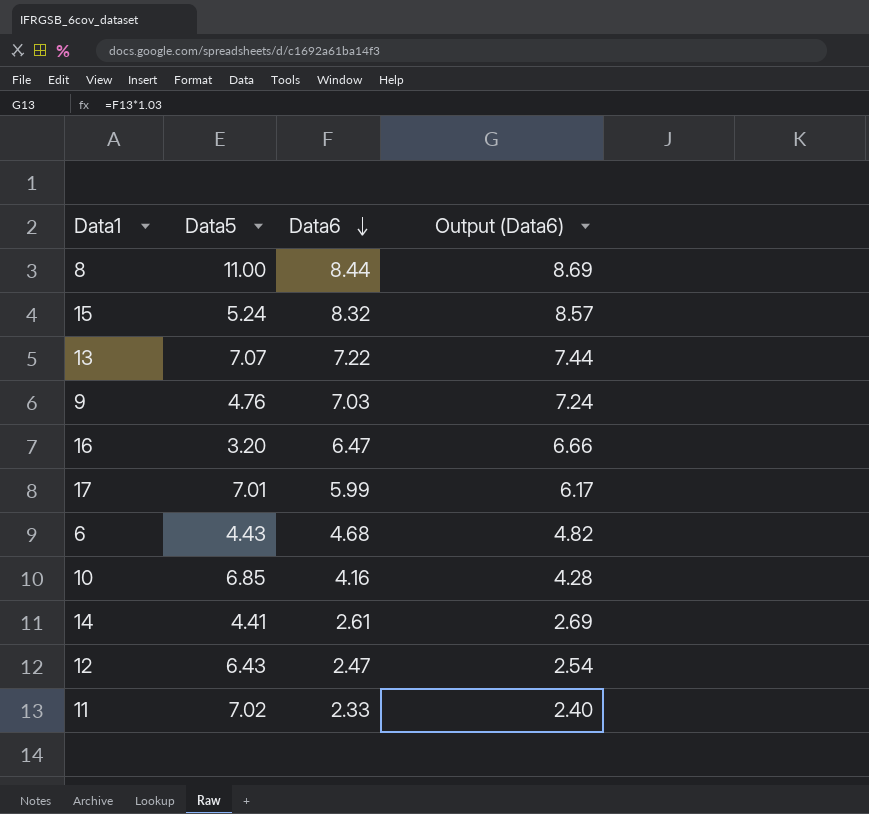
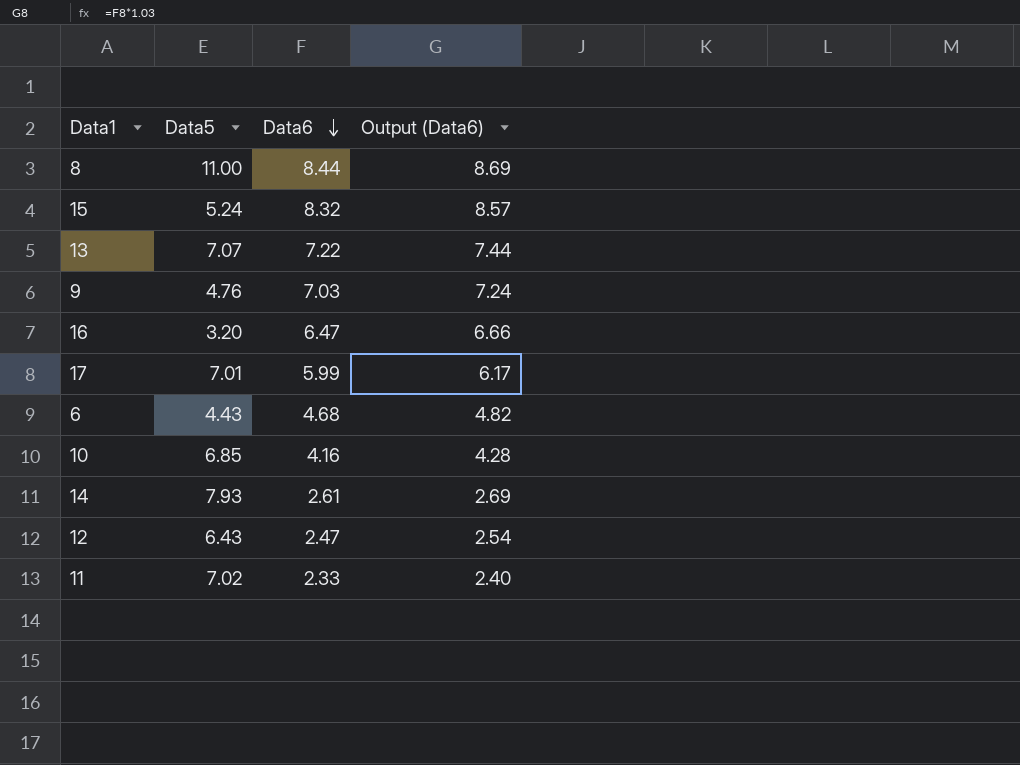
14 | Data5: 4.41 -> 7.93

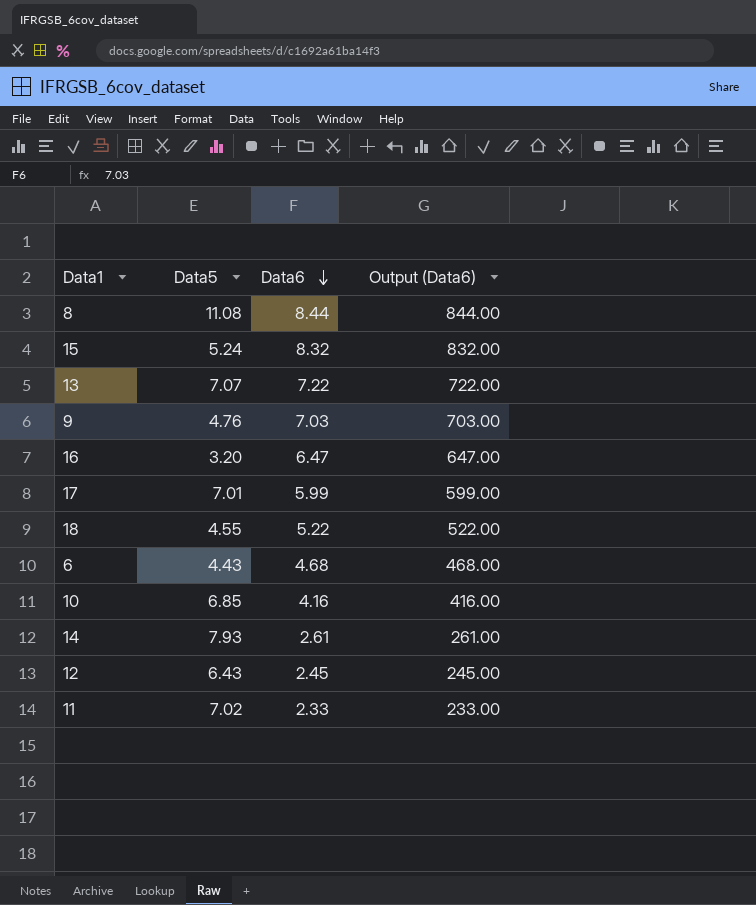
column Output (Data6) | formula: [Data6] * 1.03 -> [Data6] * 100
8 | Data5: 11.00 -> 11.08
row 18: none -> 4.55 | 5.22 | 522.00
12 | Data6: 2.47 -> 2.45

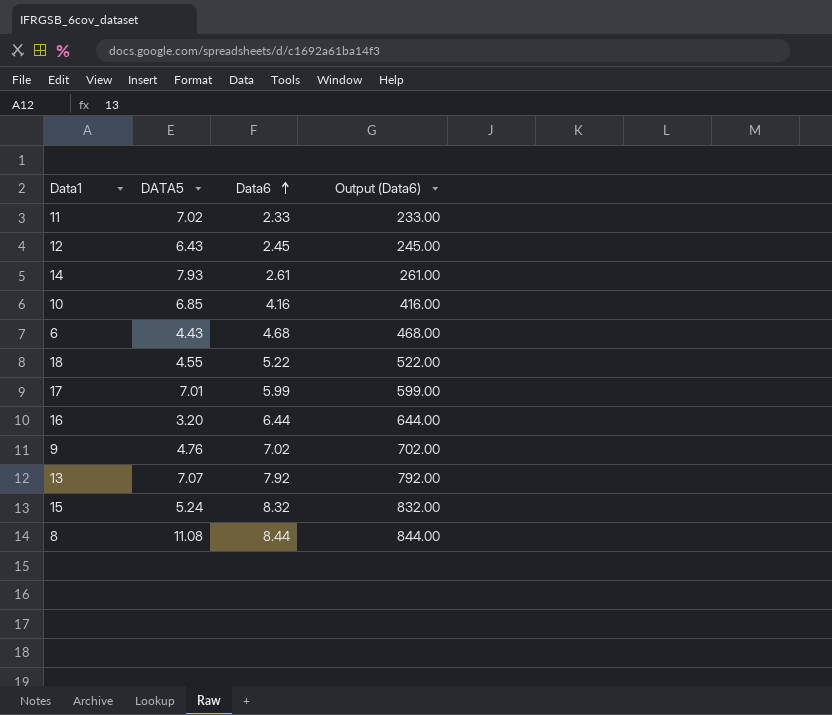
row order: Data6 descending -> Data6 ascending
column name: Data5 -> DATA5
16 | Data6: 6.47 -> 6.44
16 | Output (Data6): 647.00 -> 644.00
9 | Data6: 7.03 -> 7.02
9 | Output (Data6): 703.00 -> 702.00
13 | Data6: 7.22 -> 7.92
13 | Output (Data6): 722.00 -> 792.00

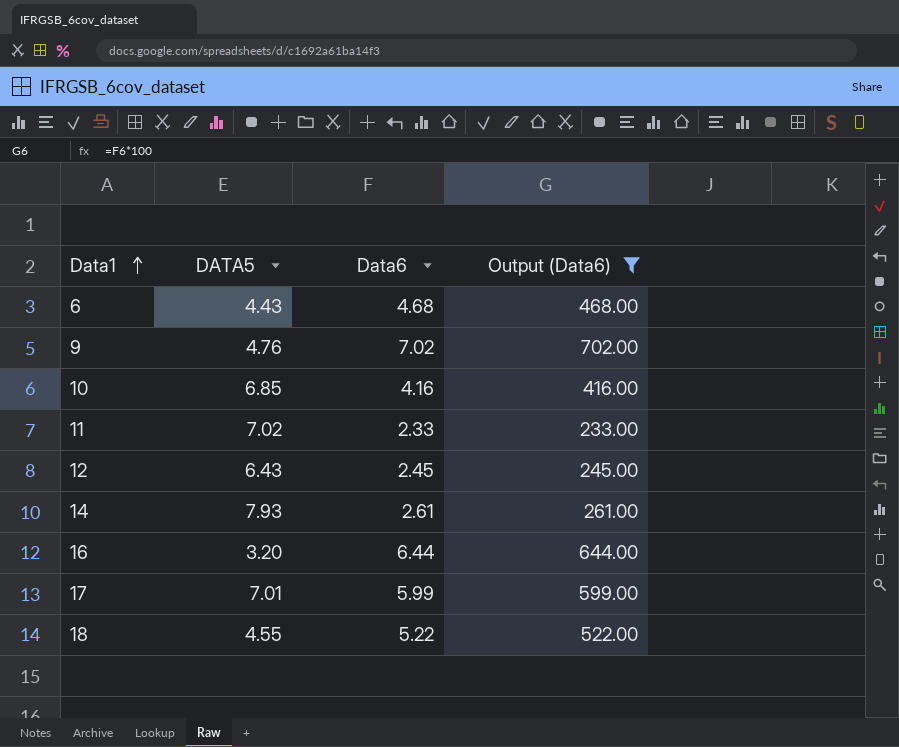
filter: none -> Output (Data6) <= 702.00
row order: Data6 ascending -> Data1 ascending

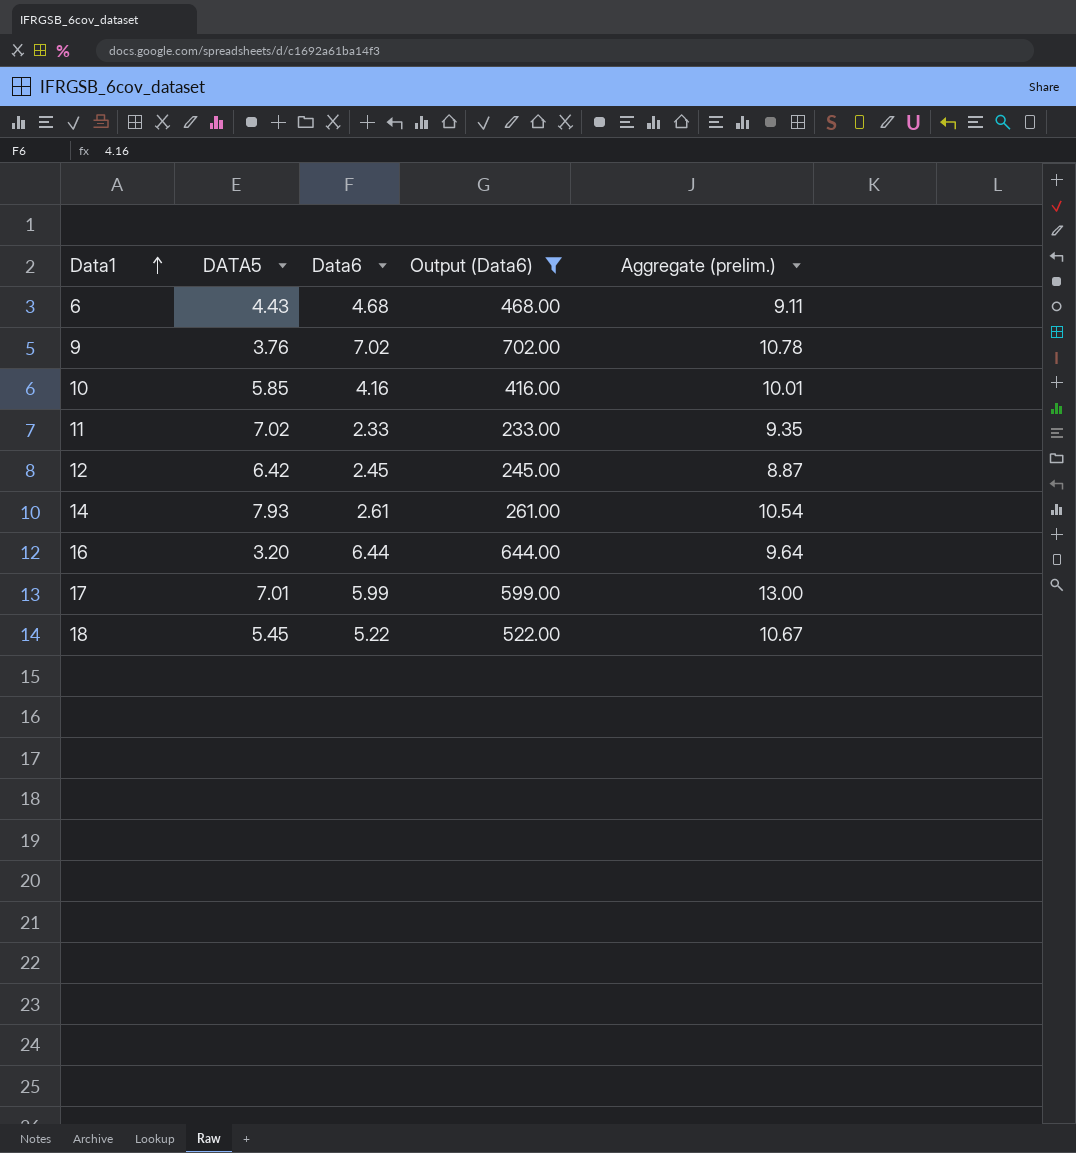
column Aggregate (prelim.) | formula: none -> [DATA5] + [Data6]
9 | DATA5: 4.76 -> 3.76
10 | DATA5: 6.85 -> 5.85
12 | DATA5: 6.43 -> 6.42
18 | DATA5: 4.55 -> 5.45

